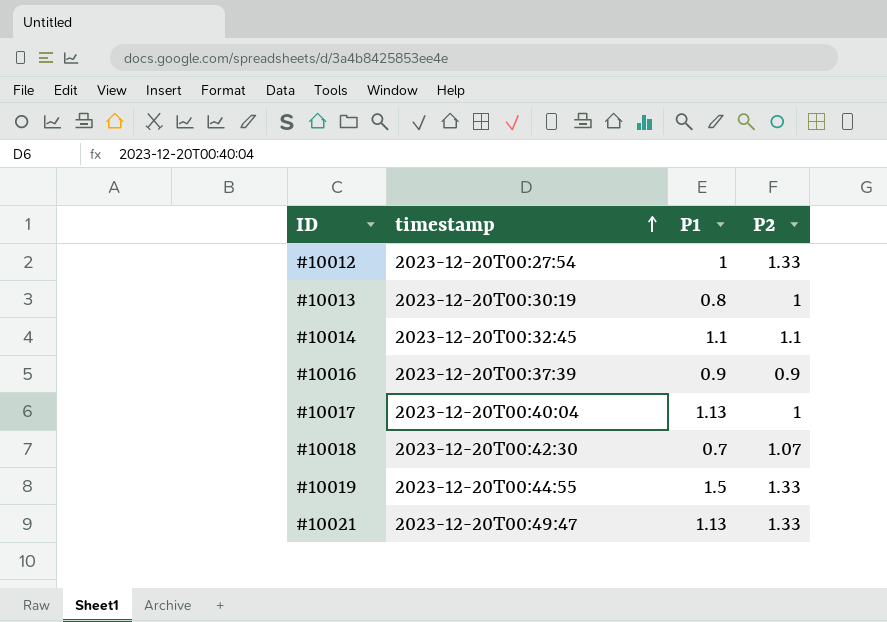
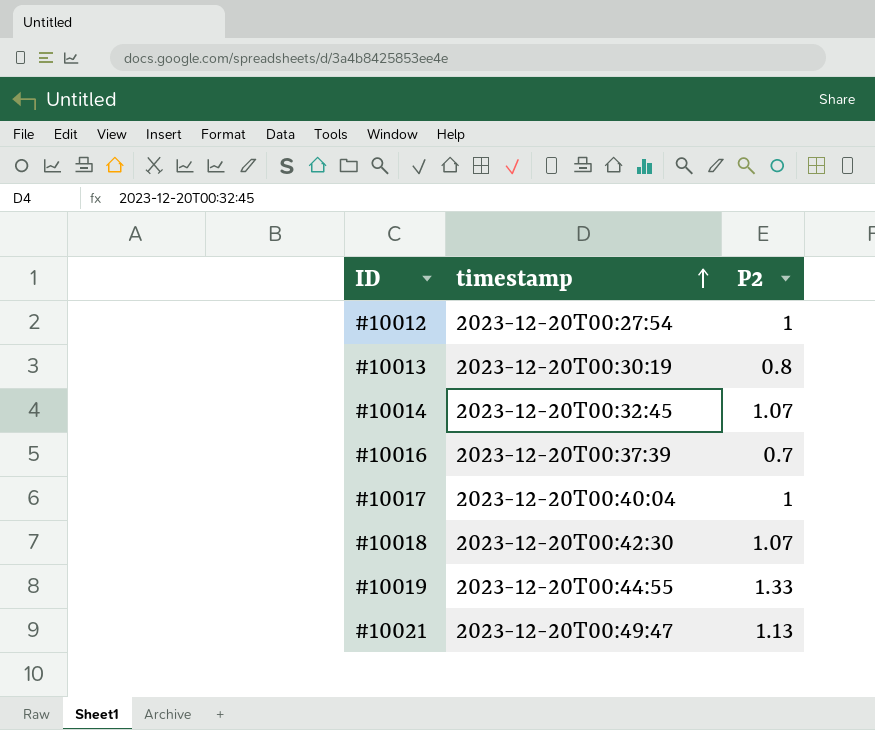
column P1 | position: 3 -> none
#10012 | P2: 1.33 -> 1
#10013 | P2: 1 -> 0.8
#10014 | P2: 1.1 -> 1.07
#10016 | P2: 0.9 -> 0.7
#10021 | P2: 1.33 -> 1.13

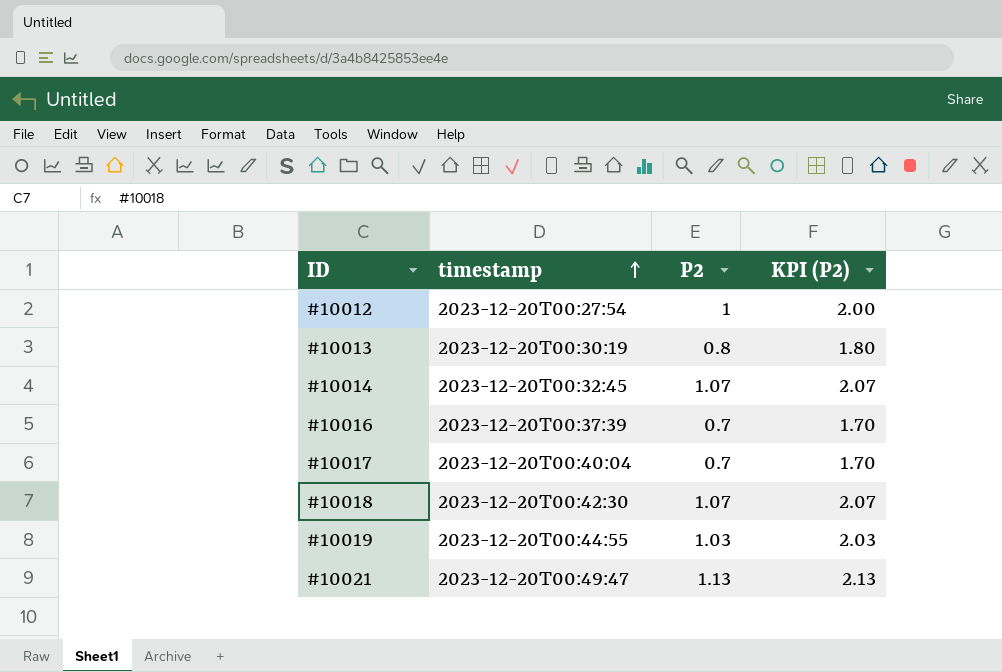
column KPI (P2) | formula: none -> [P2] + 1
#10017 | P2: 1 -> 0.7
#10019 | P2: 1.33 -> 1.03

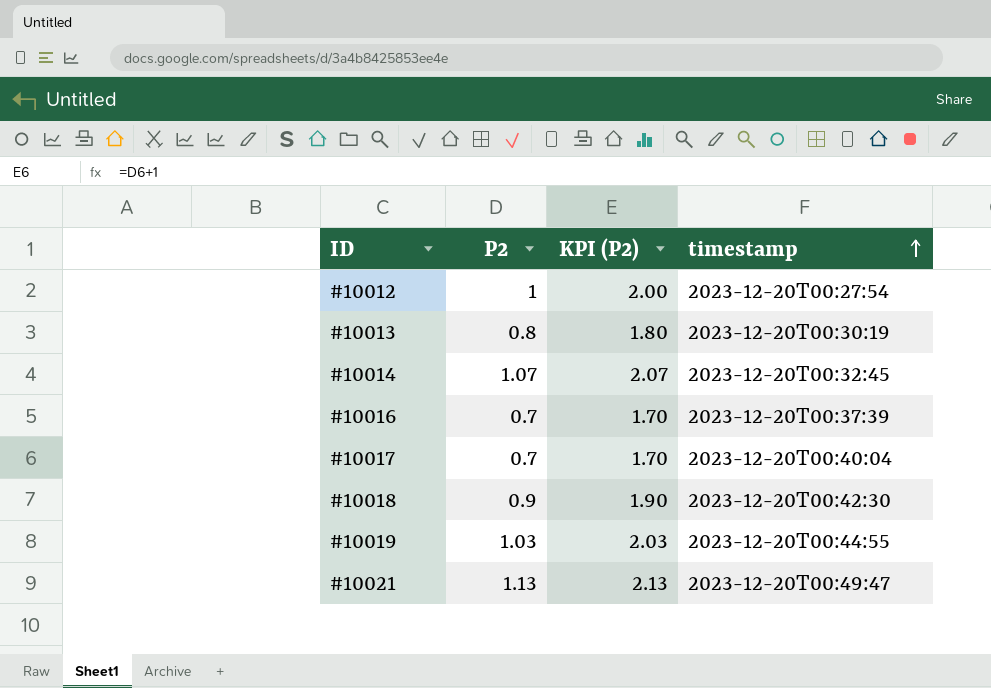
column timestamp | position: 2 -> 4
#10018 | P2: 1.07 -> 0.9
#10018 | KPI (P2): 2.07 -> 1.90

